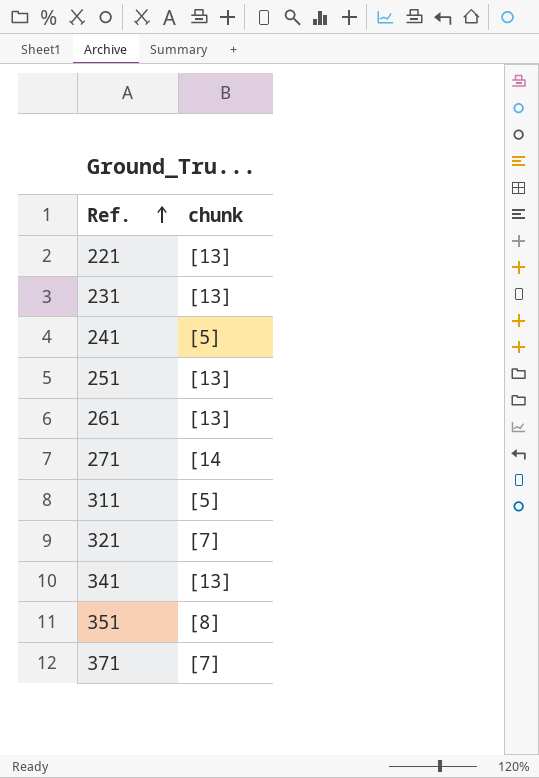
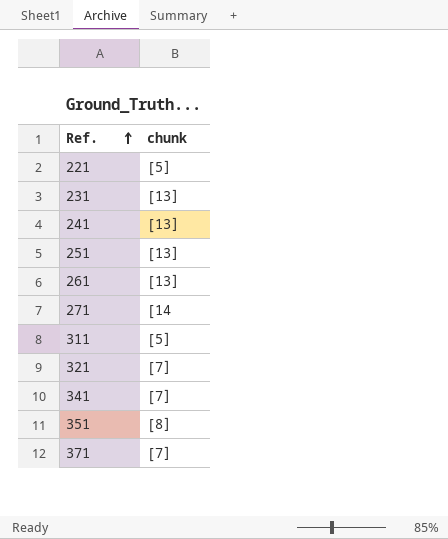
221 | chunk: [13] -> [5]
241 | chunk: [5] -> [13]
341 | chunk: [13] -> [7]

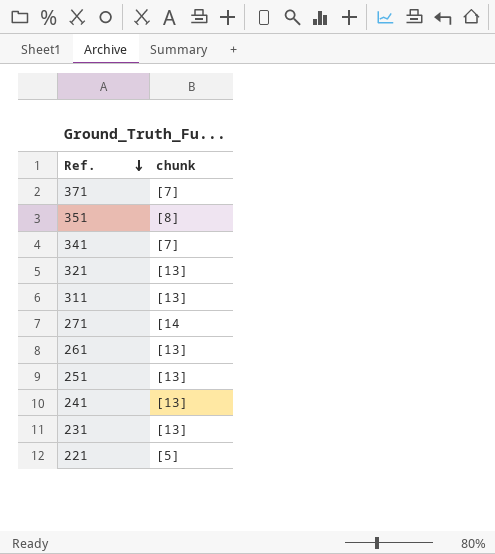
row order: Ref. ascending -> Ref. descending
321 | chunk: [7] -> [13]
311 | chunk: [5] -> [13]

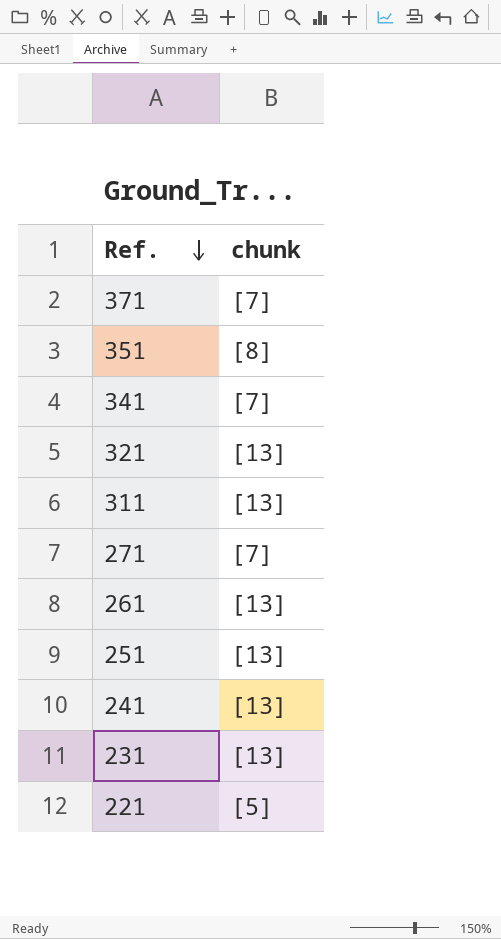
271 | chunk: [14 -> [7]

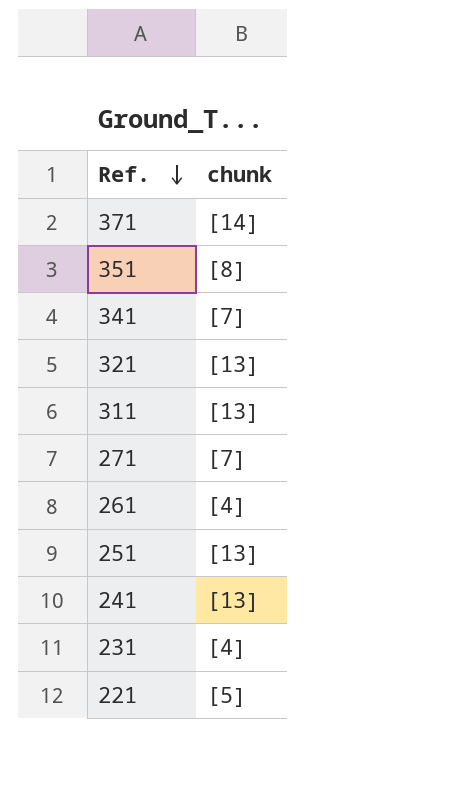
371 | chunk: [7] -> [14]
261 | chunk: [13] -> [4]
231 | chunk: [13] -> [4]

